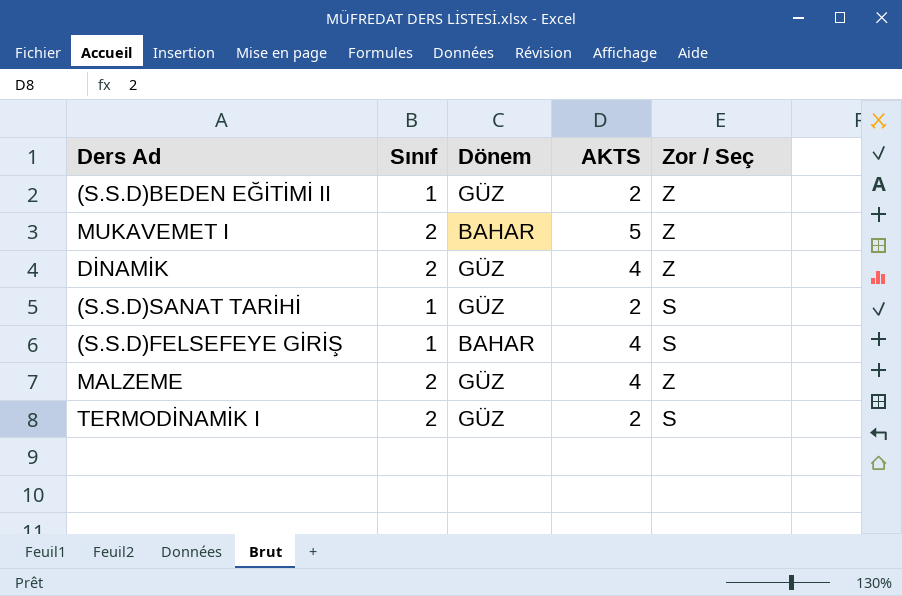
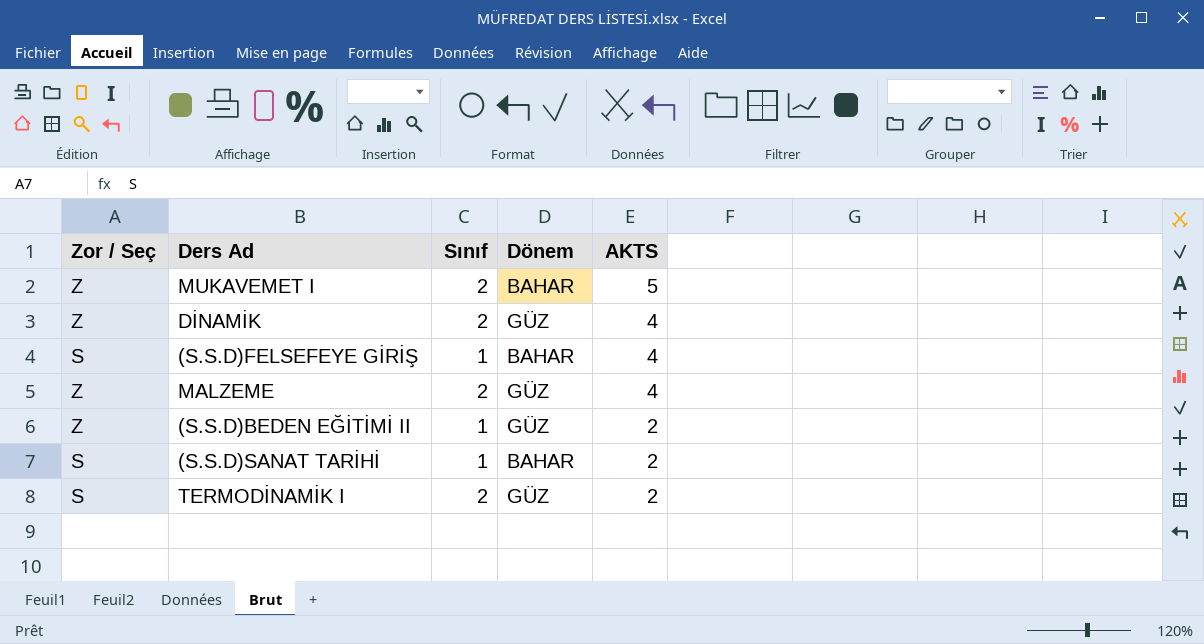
row order: none -> AKTS descending
column Zor / Seç | position: 5 -> 1
(S.S.D)SANAT TARİHİ | Dönem: GÜZ -> BAHAR

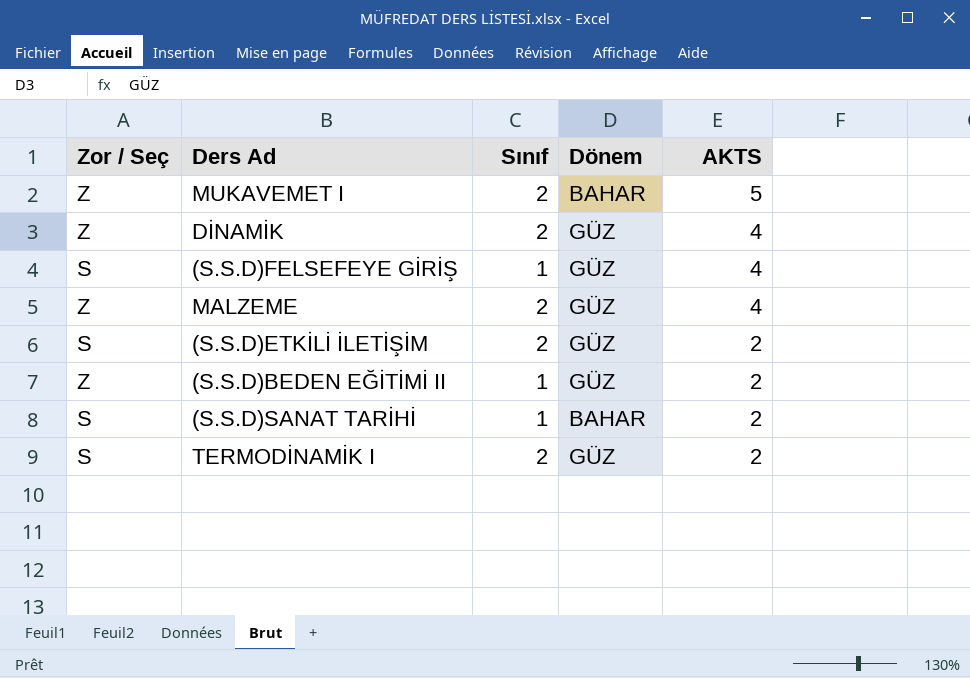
(S.S.D)FELSEFEYE GİRİŞ | Dönem: BAHAR -> GÜZ
row (S.S.D)ETKİLİ İLETİŞİM: none -> S | 2 | GÜZ | 2

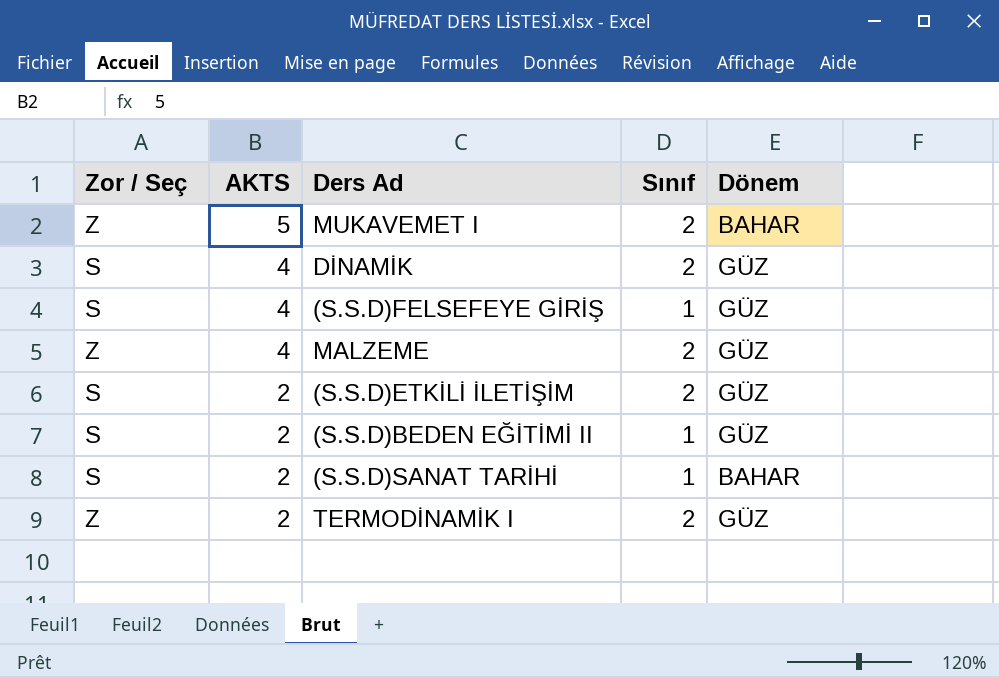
column AKTS | position: 5 -> 2
DİNAMİK | Zor / Seç: Z -> S
(S.S.D)BEDEN EĞİTİMİ II | Zor / Seç: Z -> S
TERMODİNAMİK I | Zor / Seç: S -> Z

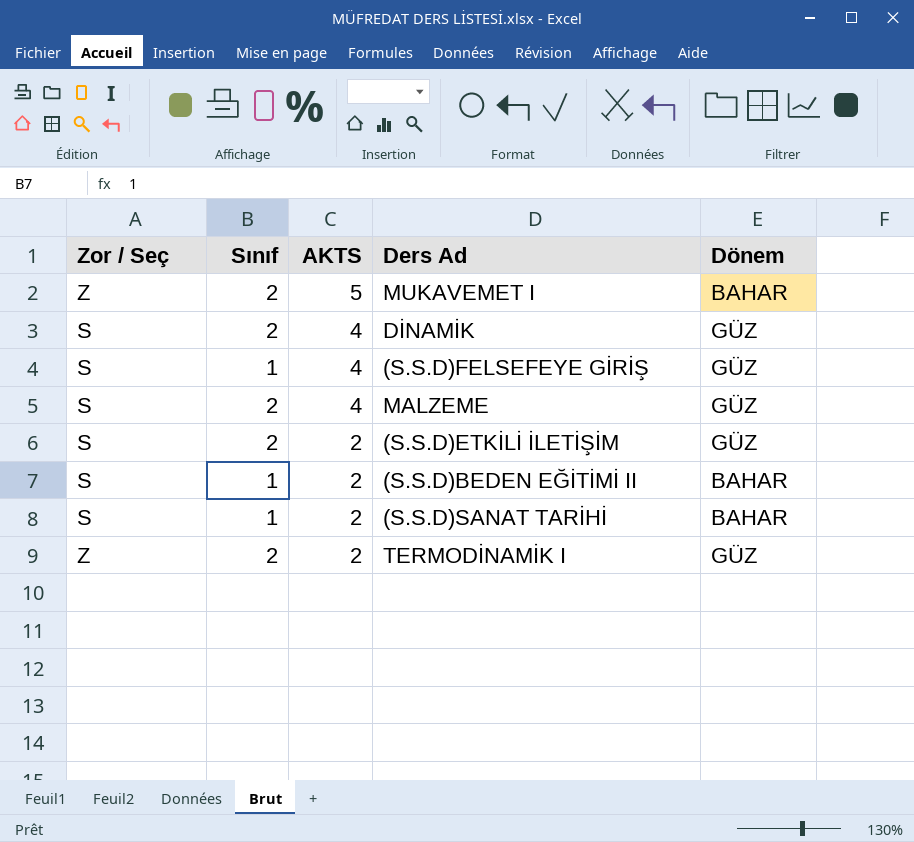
column Sınıf | position: 4 -> 2
MALZEME | Zor / Seç: Z -> S
(S.S.D)BEDEN EĞİTİMİ II | Dönem: GÜZ -> BAHAR

